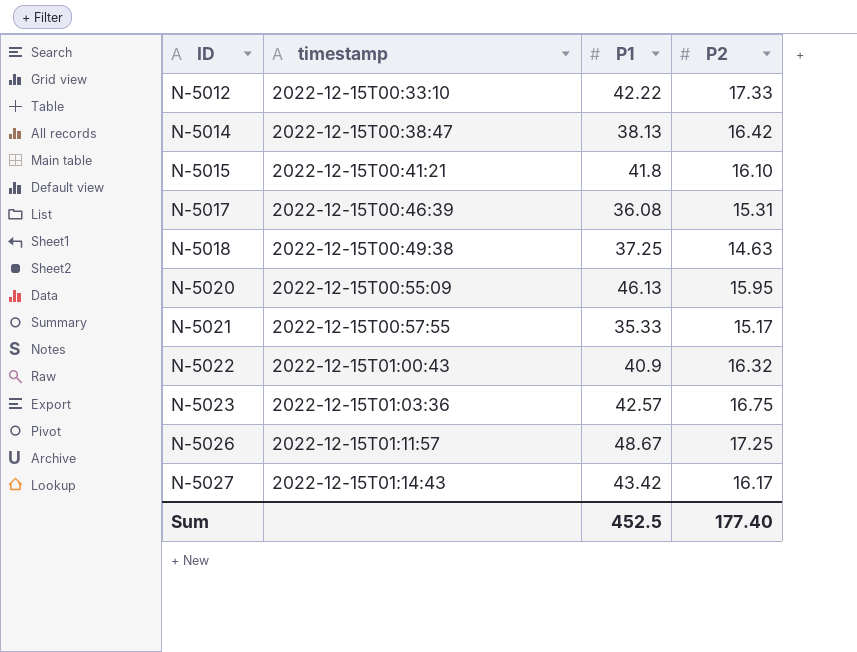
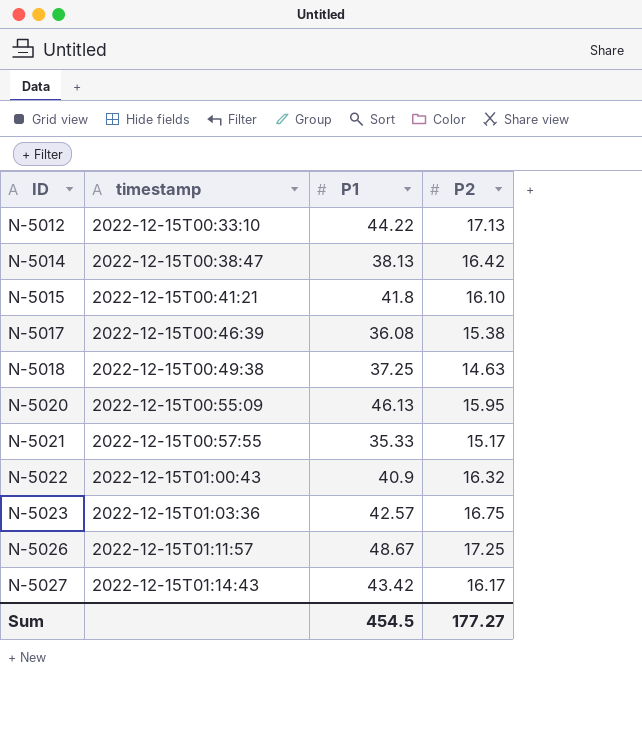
N-5012 | P1: 42.22 -> 44.22
N-5012 | P2: 17.33 -> 17.13
N-5017 | P2: 15.31 -> 15.38
Sum | P1: 452.5 -> 454.5
Sum | P2: 177.40 -> 177.27

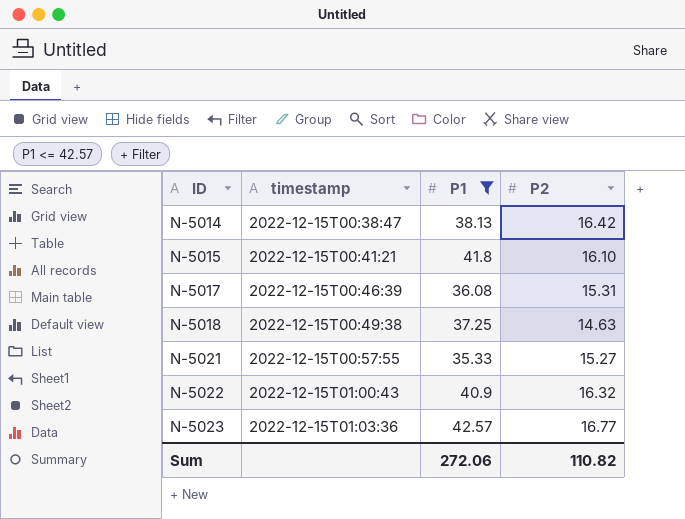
filter: none -> P1 <= 42.57
N-5017 | P2: 15.38 -> 15.31
N-5021 | P2: 15.17 -> 15.27
N-5023 | P2: 16.75 -> 16.77
Sum | P1: 454.5 -> 272.06
Sum | P2: 177.27 -> 110.82

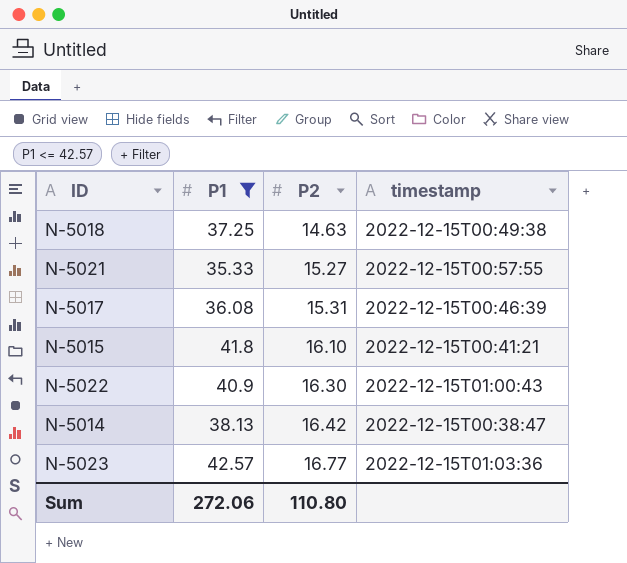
row order: ID ascending -> P2 ascending
column timestamp | position: 2 -> 4
N-5022 | P2: 16.32 -> 16.30
Sum | P2: 110.82 -> 110.80

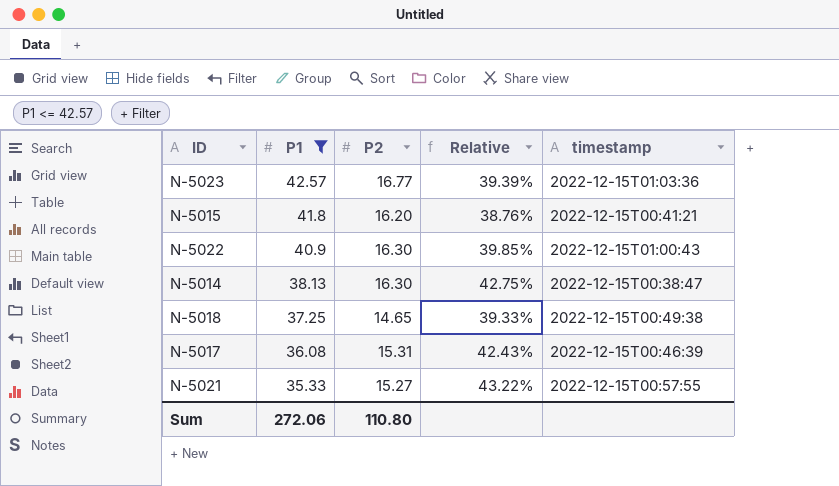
row order: P2 ascending -> P1 descending
column Relative | formula: none -> [P2] / [P1]
N-5015 | P2: 16.10 -> 16.20
N-5014 | P2: 16.42 -> 16.30
N-5018 | P2: 14.63 -> 14.65

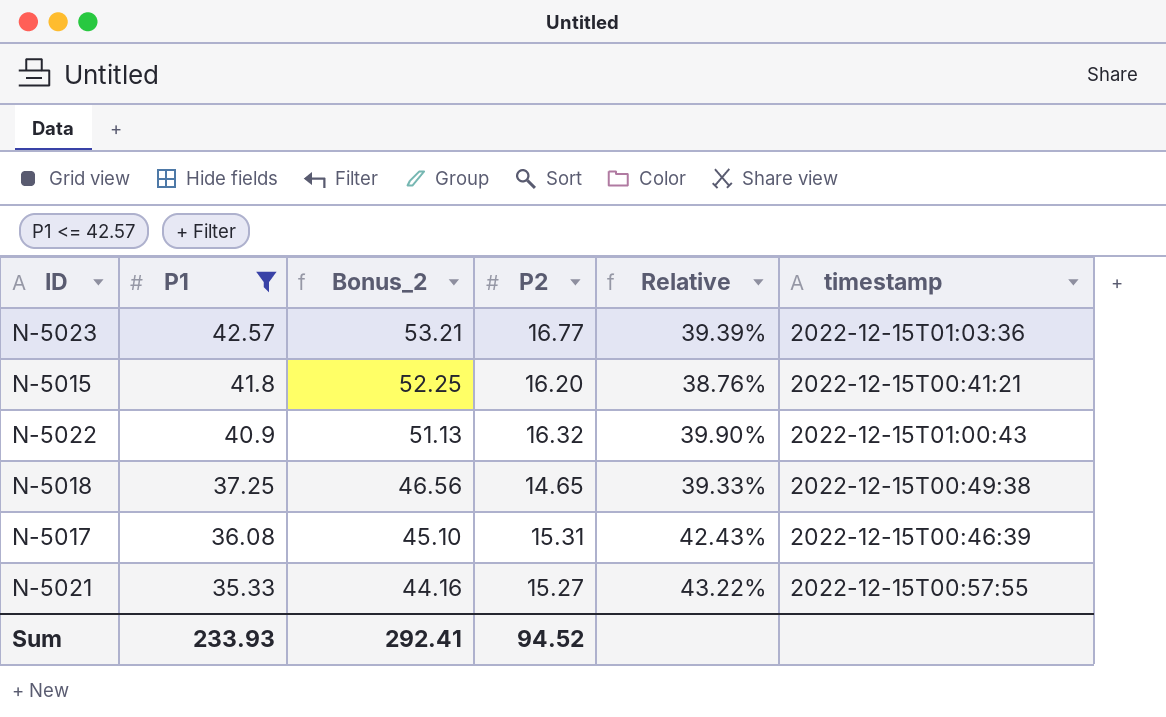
column Bonus_2 | formula: none -> [P1] * 1.25
row N-5014: 38.13 | 16.30 | 42.75% | 2022-12-15T00:38:47 -> none
N-5022 | P2: 16.30 -> 16.32
N-5022 | Relative: 39.85% -> 39.90%
Sum | P1: 272.06 -> 233.93
Sum | P2: 110.80 -> 94.52

